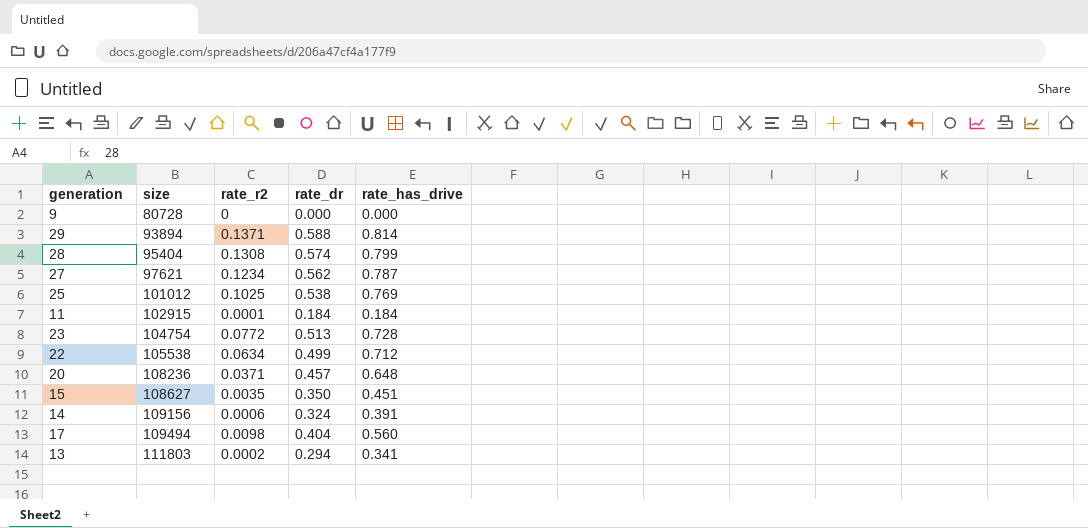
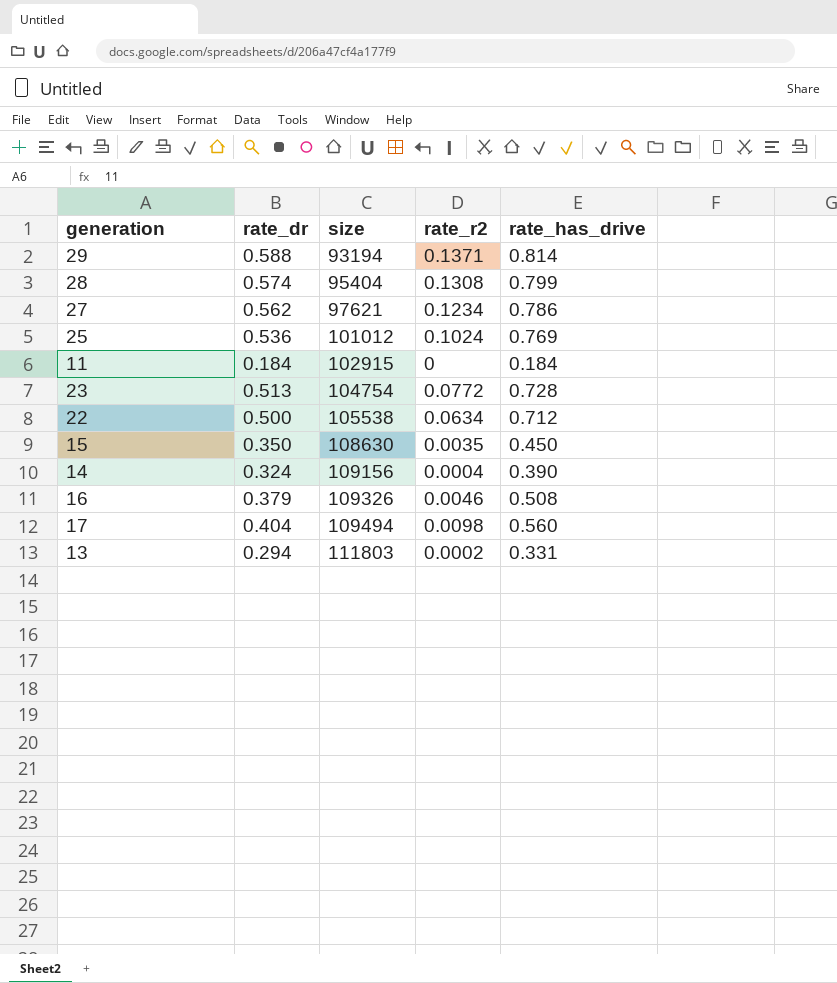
column rate_dr | position: 4 -> 2
row 9: 80728 | 0 | 0.000 | 0.000 -> none
row 20: 108236 | 0.0371 | 0.457 | 0.648 -> none
29 | size: 93894 -> 93194
27 | rate_has_drive: 0.787 -> 0.786
25 | rate_dr: 0.538 -> 0.536
25 | rate_r2: 0.1025 -> 0.1024
11 | rate_r2: 0.0001 -> 0
22 | rate_dr: 0.499 -> 0.500
15 | size: 108627 -> 108630
15 | rate_has_drive: 0.451 -> 0.450
14 | rate_r2: 0.0006 -> 0.0004
14 | rate_has_drive: 0.391 -> 0.390
row 16: none -> 0.379 | 109326 | 0.0046 | 0.508
13 | rate_has_drive: 0.341 -> 0.331

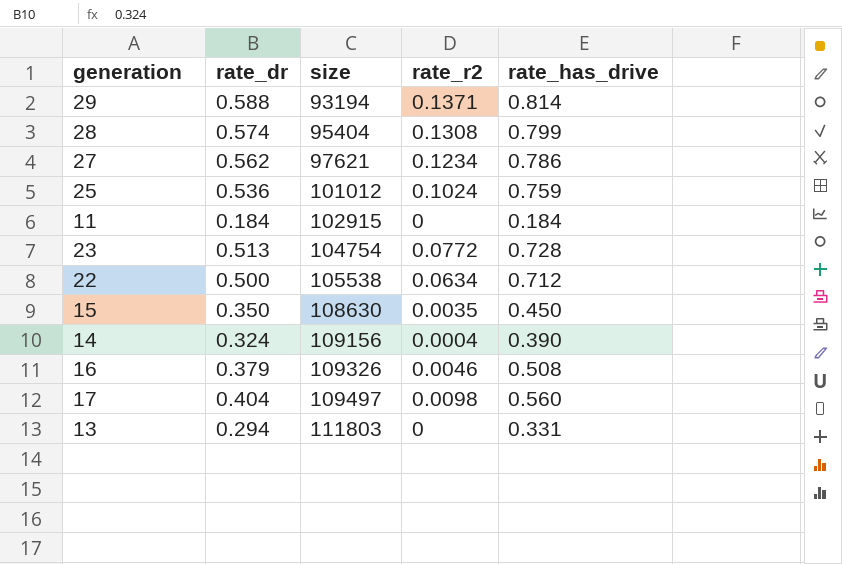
25 | rate_has_drive: 0.769 -> 0.759
17 | size: 109494 -> 109497
13 | rate_r2: 0.0002 -> 0

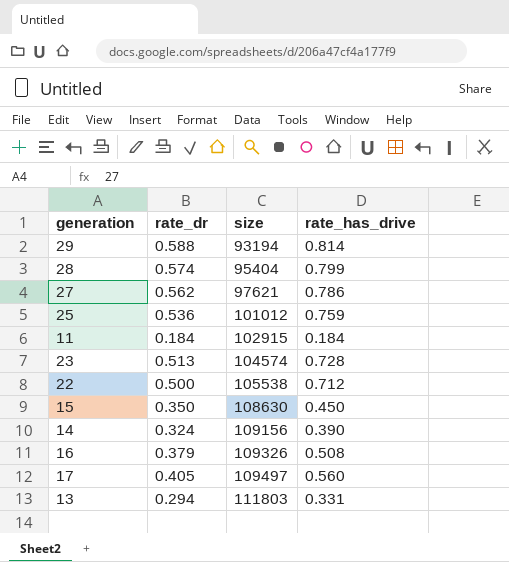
column rate_r2 | position: 4 -> none
23 | size: 104754 -> 104574
17 | rate_dr: 0.404 -> 0.405

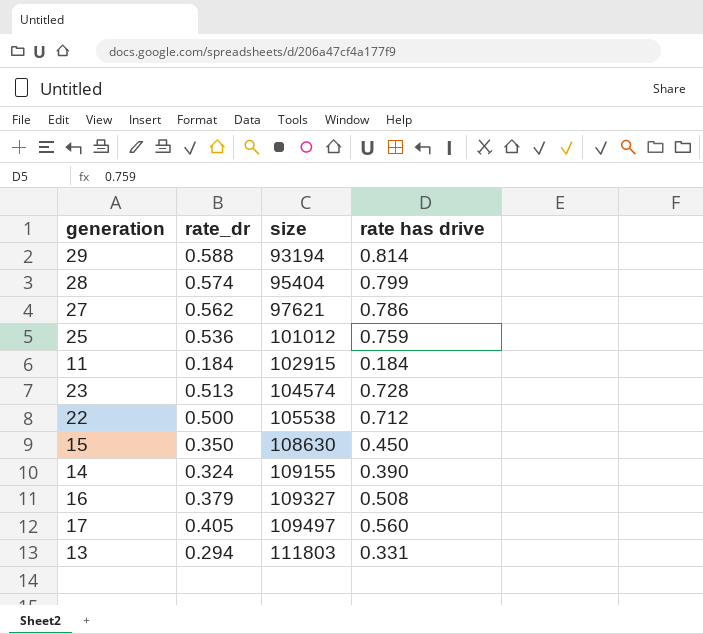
column name: rate_has_drive -> rate has drive
14 | size: 109156 -> 109155
16 | size: 109326 -> 109327

